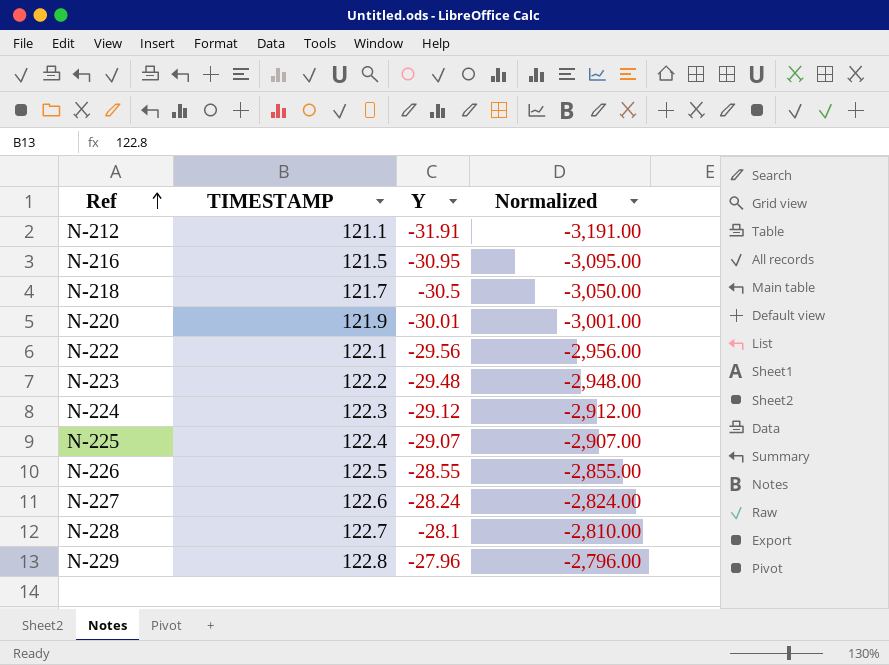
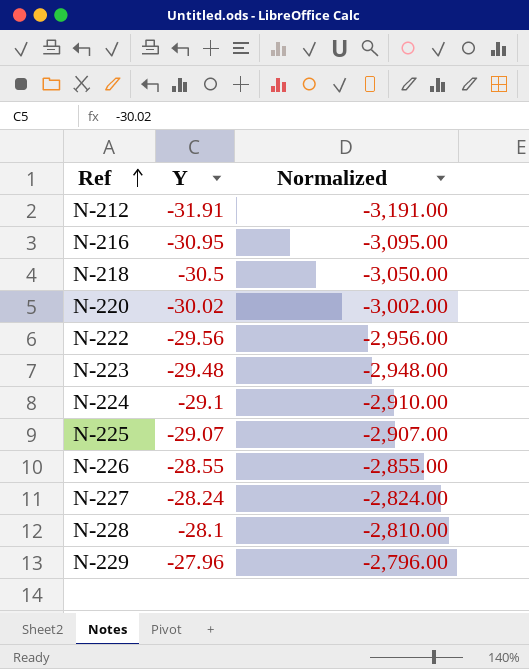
column TIMESTAMP | position: 2 -> none
N-220 | Y: -30.01 -> -30.02
N-220 | Normalized: -3,001.00 -> -3,002.00
N-224 | Y: -29.12 -> -29.1
N-224 | Normalized: -2,912.00 -> -2,910.00

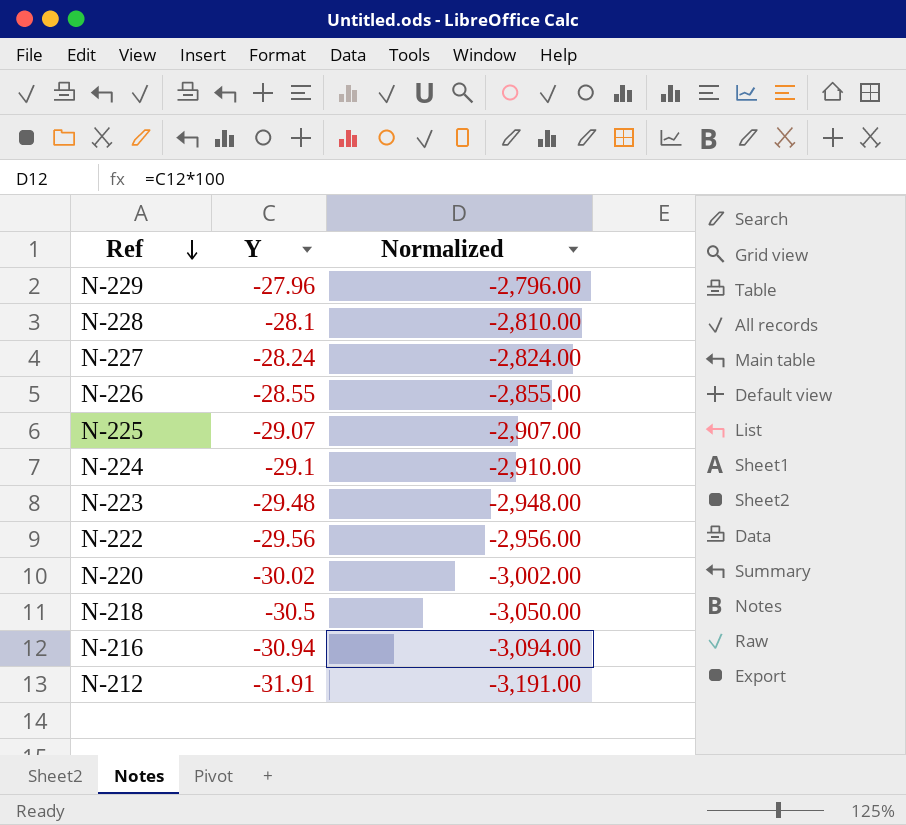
row order: Ref ascending -> Ref descending
N-216 | Y: -30.95 -> -30.94
N-216 | Normalized: -3,095.00 -> -3,094.00

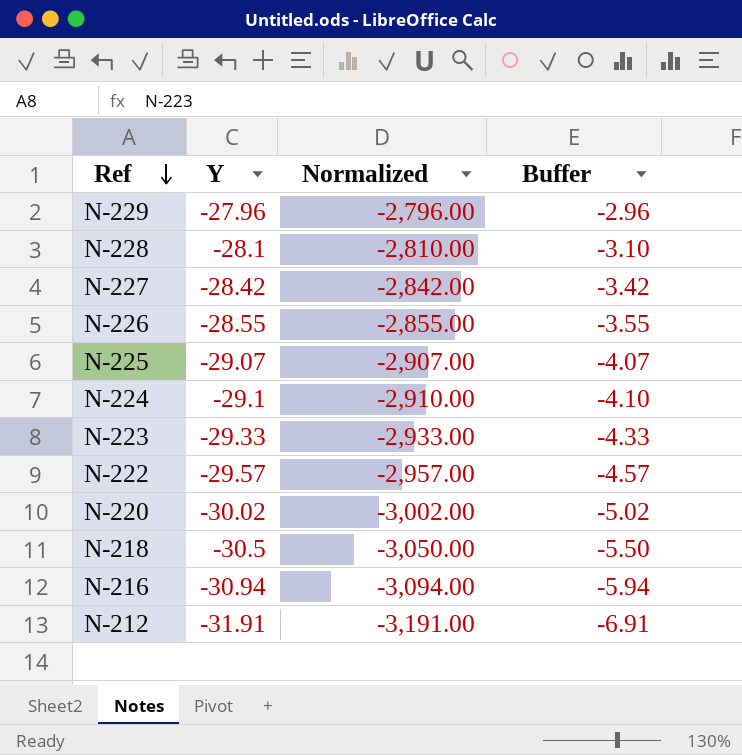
column Buffer | formula: none -> [Y] + 25
N-227 | Y: -28.24 -> -28.42
N-227 | Normalized: -2,824.00 -> -2,842.00
N-223 | Y: -29.48 -> -29.33
N-223 | Normalized: -2,948.00 -> -2,933.00
N-222 | Y: -29.56 -> -29.57
N-222 | Normalized: -2,956.00 -> -2,957.00

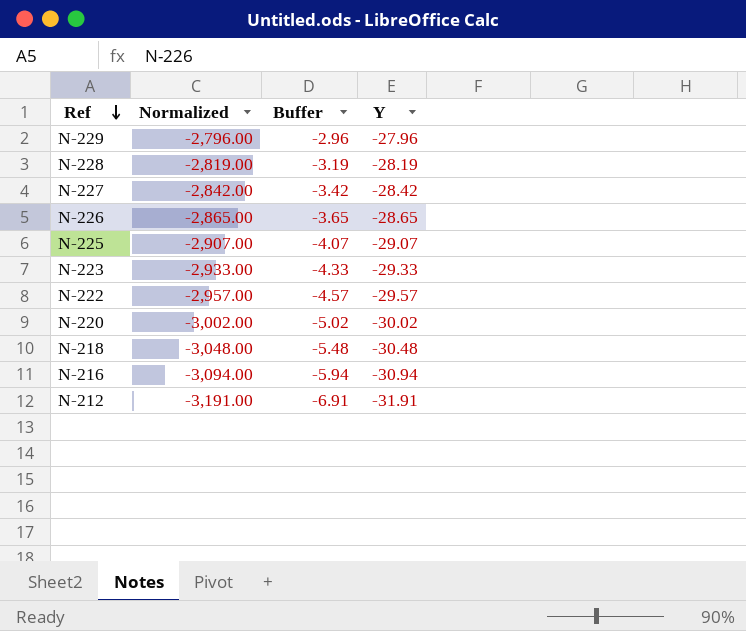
column Y | position: 2 -> 4
row N-224: -29.1 | -2,910.00 | -4.10 -> none
N-228 | Normalized: -2,810.00 -> -2,819.00
N-228 | Buffer: -3.10 -> -3.19
N-228 | Y: -28.1 -> -28.19
N-226 | Normalized: -2,855.00 -> -2,865.00
N-226 | Buffer: -3.55 -> -3.65
N-226 | Y: -28.55 -> -28.65
N-218 | Normalized: -3,050.00 -> -3,048.00
N-218 | Buffer: -5.50 -> -5.48
N-218 | Y: -30.5 -> -30.48

